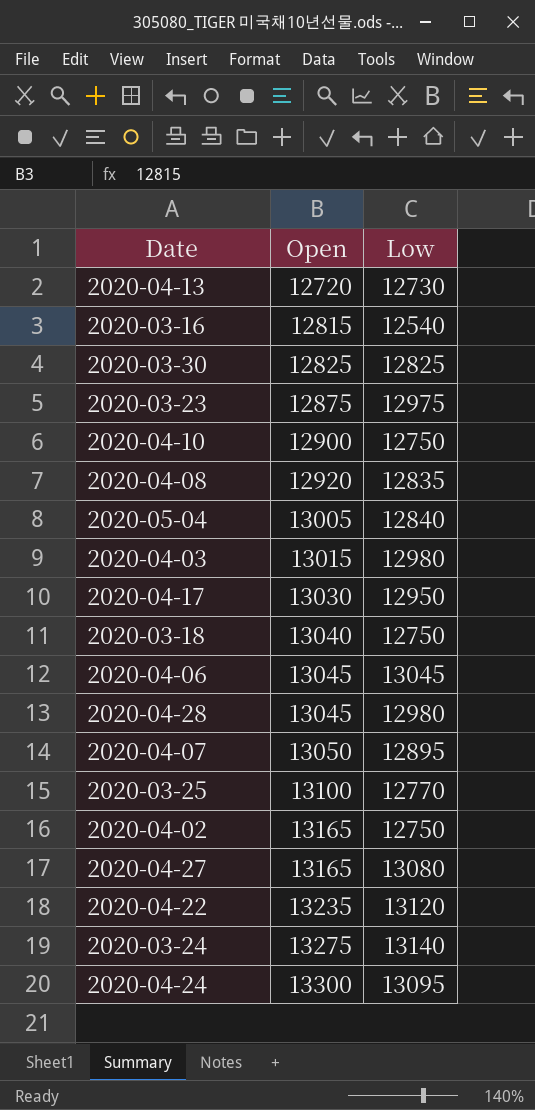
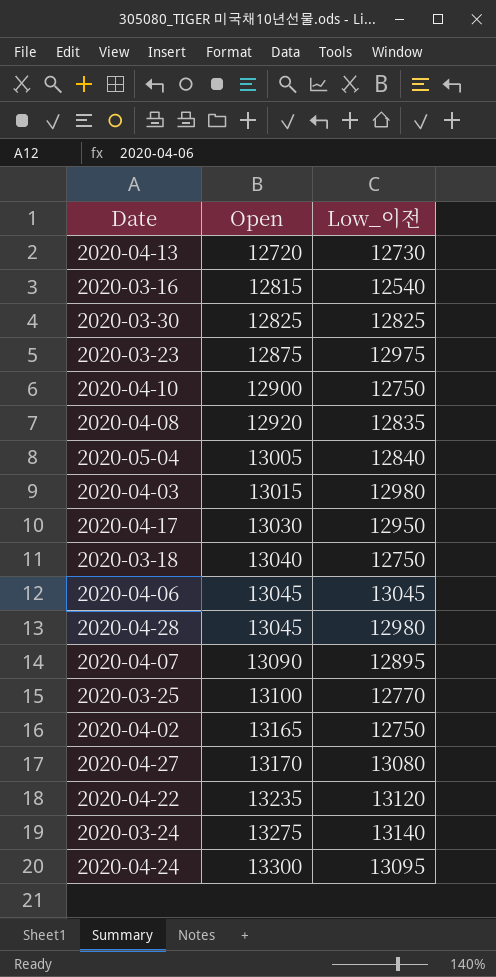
column name: Low -> Low_이전
2020-04-07 | Open: 13050 -> 13090
2020-04-27 | Open: 13165 -> 13170

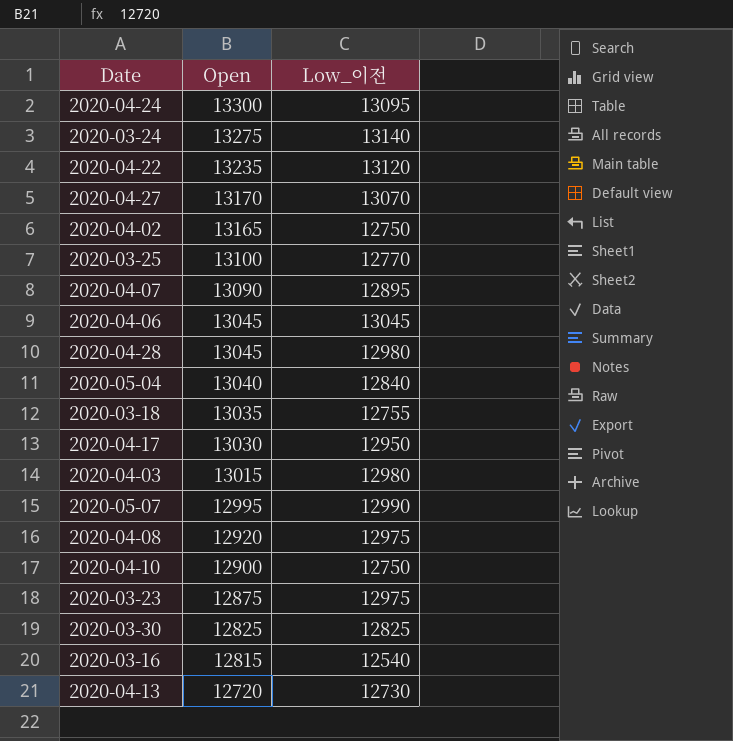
row order: Open ascending -> Open descending
2020-04-27 | Low_이전: 13080 -> 13070
2020-05-04 | Open: 13005 -> 13040
2020-03-18 | Open: 13040 -> 13035
2020-03-18 | Low_이전: 12750 -> 12755
row 2020-05-07: none -> 12995 | 12990
2020-04-08 | Low_이전: 12835 -> 12975

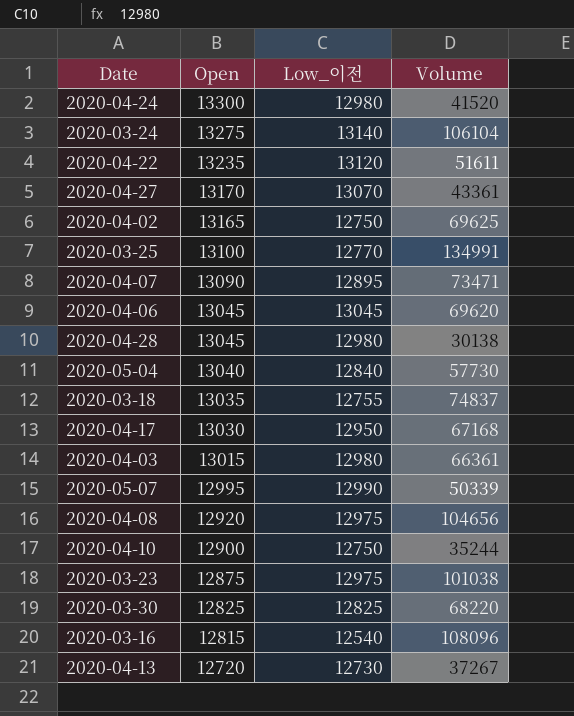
column Volume | position: none -> 4
2020-04-24 | Low_이전: 13095 -> 12980

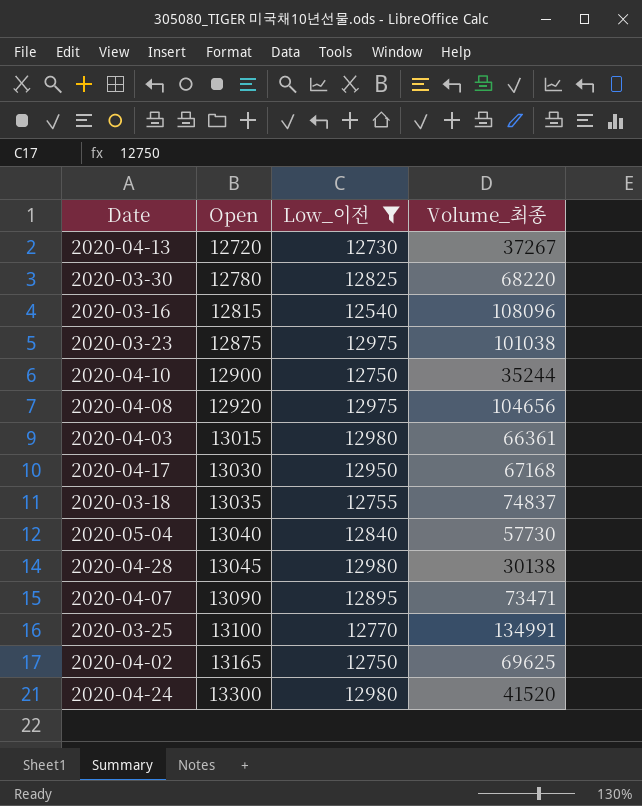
filter: none -> Low_이전 <= 12980
row order: Open descending -> Open ascending
column name: Volume -> Volume_최종
2020-03-30 | Open: 12825 -> 12780

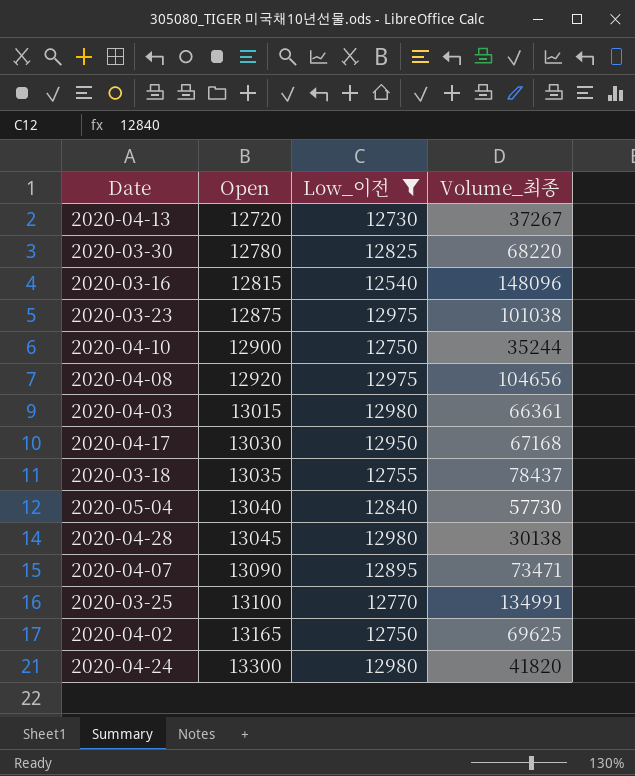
2020-03-16 | Volume_최종: 108096 -> 148096
2020-03-18 | Volume_최종: 74837 -> 78437
2020-04-24 | Volume_최종: 41520 -> 41820

